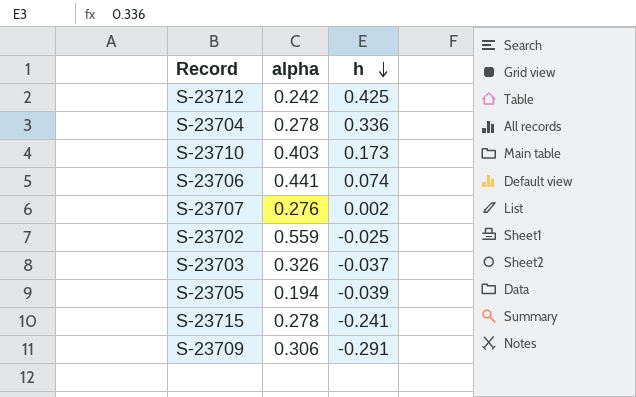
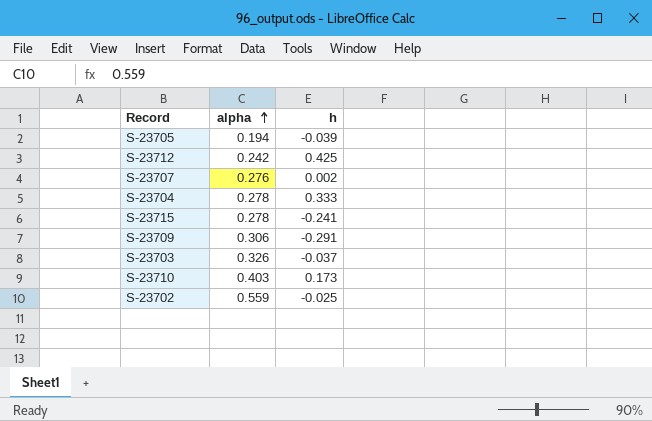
row order: h descending -> alpha ascending
row S-23706: 0.441 | 0.074 -> none
S-23704 | h: 0.336 -> 0.333

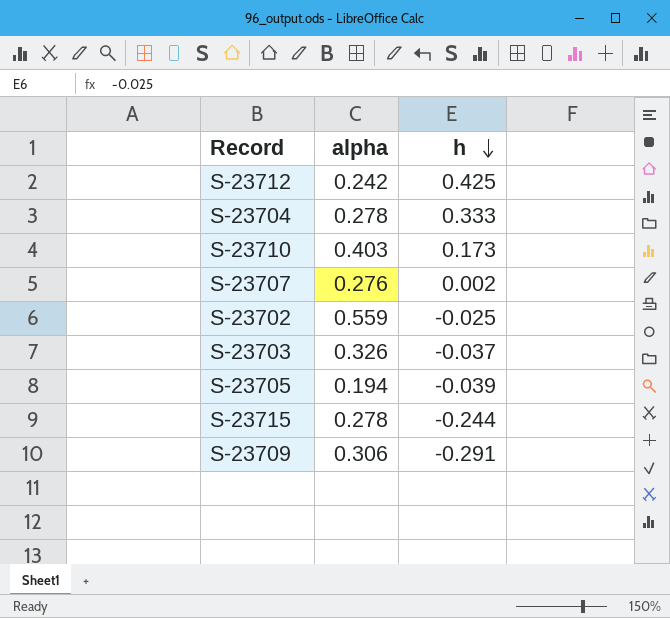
row order: alpha ascending -> h descending
S-23715 | h: -0.241 -> -0.244

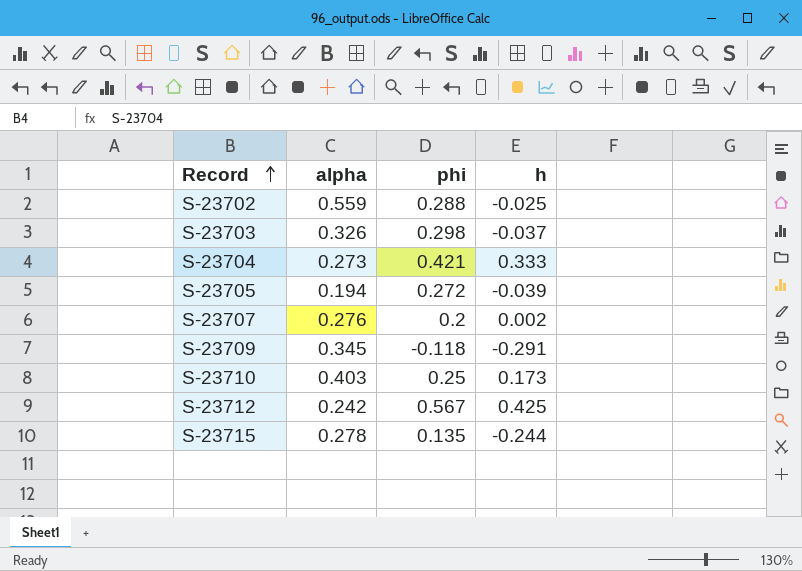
row order: h descending -> Record ascending
column phi | position: none -> 3
S-23704 | alpha: 0.278 -> 0.273
S-23709 | alpha: 0.306 -> 0.345

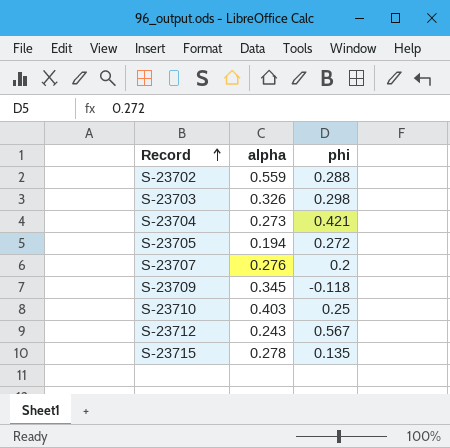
column h | position: 4 -> none
S-23712 | alpha: 0.242 -> 0.243

